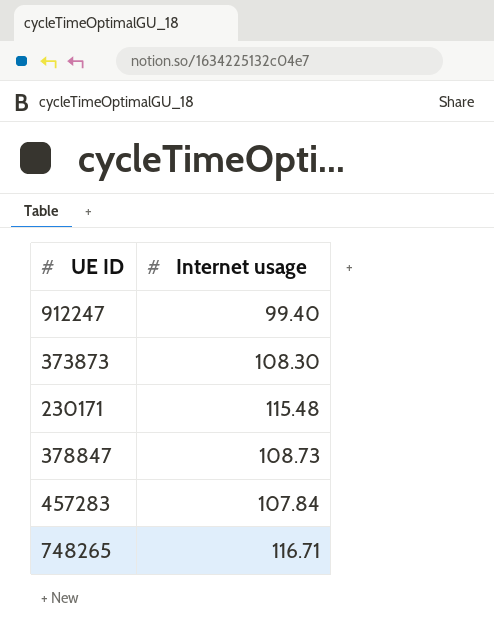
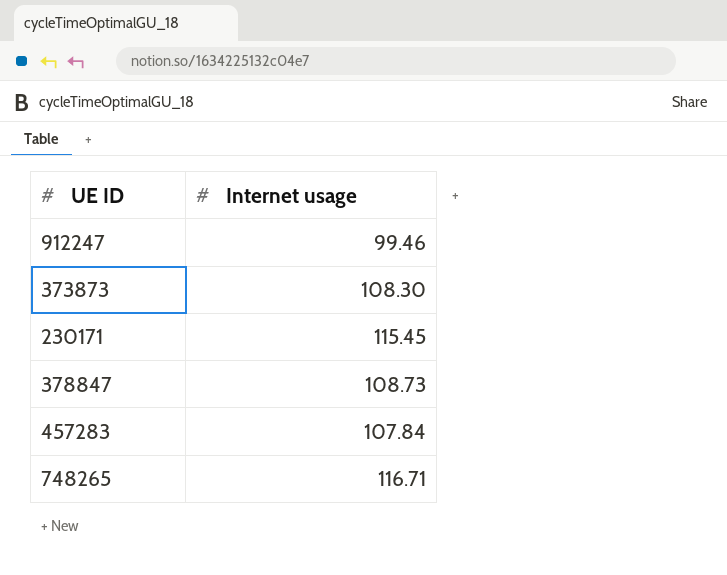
912247 | Internet usage: 99.40 -> 99.46
230171 | Internet usage: 115.48 -> 115.45

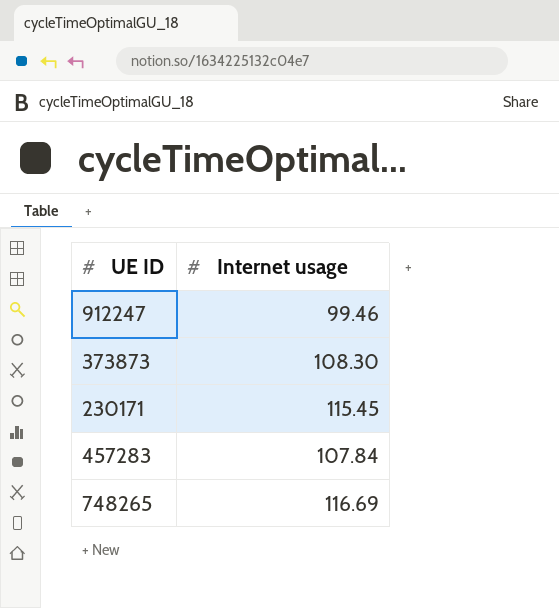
row 378847: 108.73 -> none
748265 | Internet usage: 116.71 -> 116.69

